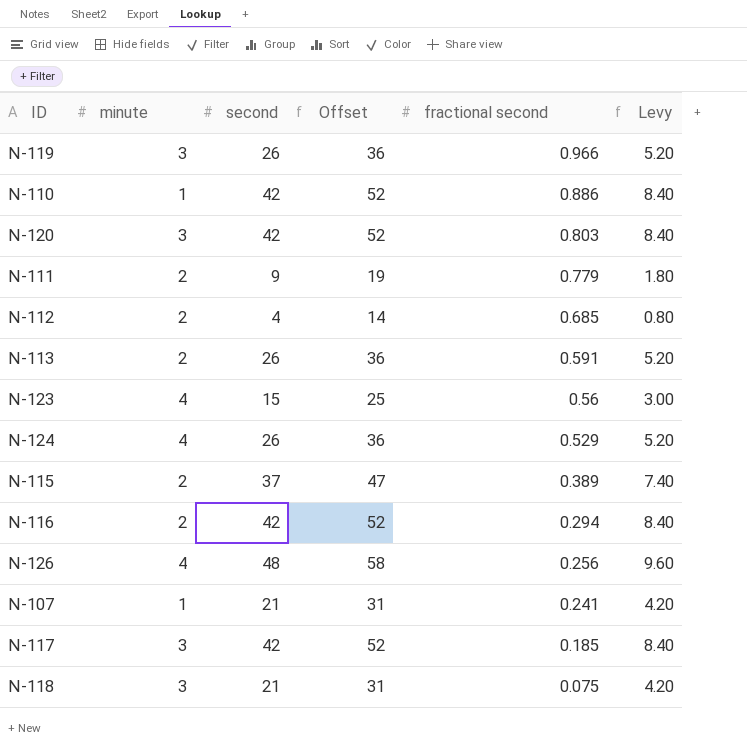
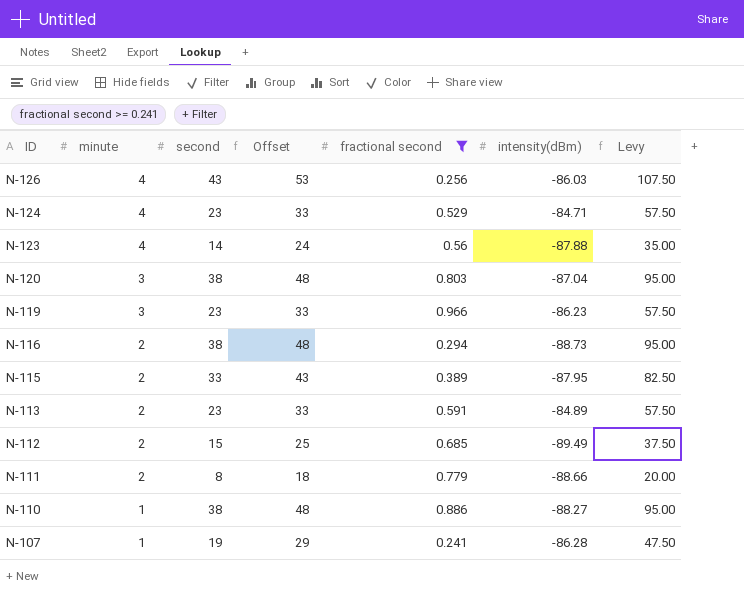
filter: none -> fractional second >= 0.241
row order: fractional second descending -> ID descending
column intensity(dBm) | position: none -> 6
column Levy | formula: [second] * 0.2 -> [second] * 2.5
N-126 | second: 48 -> 43
N-126 | Offset: 58 -> 53
N-124 | second: 26 -> 23
N-124 | Offset: 36 -> 33
N-123 | second: 15 -> 14
N-123 | Offset: 25 -> 24
N-120 | second: 42 -> 38
N-120 | Offset: 52 -> 48
N-119 | second: 26 -> 23
N-119 | Offset: 36 -> 33
N-116 | second: 42 -> 38
N-116 | Offset: 52 -> 48
N-115 | second: 37 -> 33
N-115 | Offset: 47 -> 43
N-113 | second: 26 -> 23
N-113 | Offset: 36 -> 33
N-112 | second: 4 -> 15
N-112 | Offset: 14 -> 25
N-111 | second: 9 -> 8
N-111 | Offset: 19 -> 18
N-110 | second: 42 -> 38
N-110 | Offset: 52 -> 48
N-107 | second: 21 -> 19
N-107 | Offset: 31 -> 29

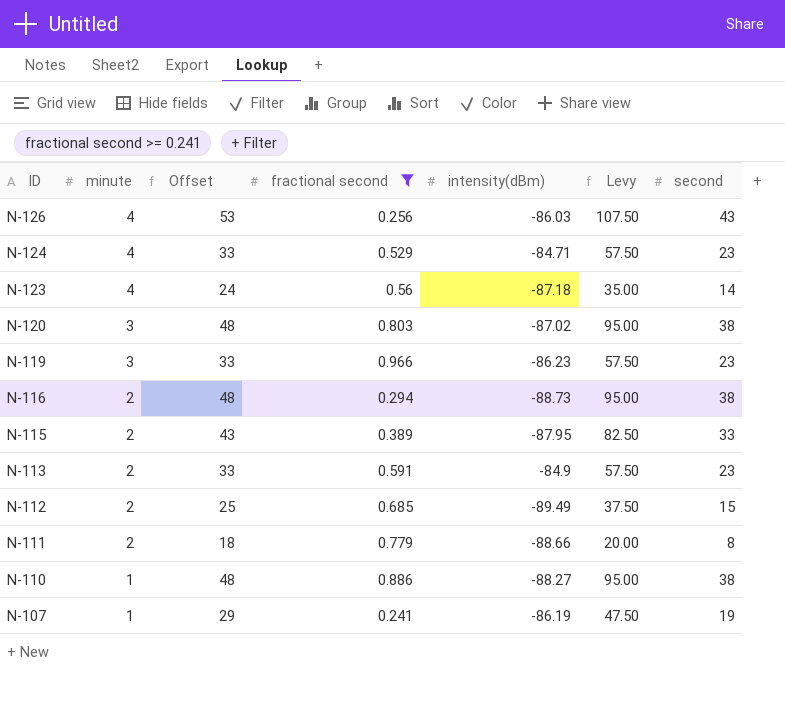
column second | position: 3 -> 7
N-123 | intensity(dBm): -87.88 -> -87.18
N-120 | intensity(dBm): -87.04 -> -87.02
N-113 | intensity(dBm): -84.89 -> -84.9
N-107 | intensity(dBm): -86.28 -> -86.19

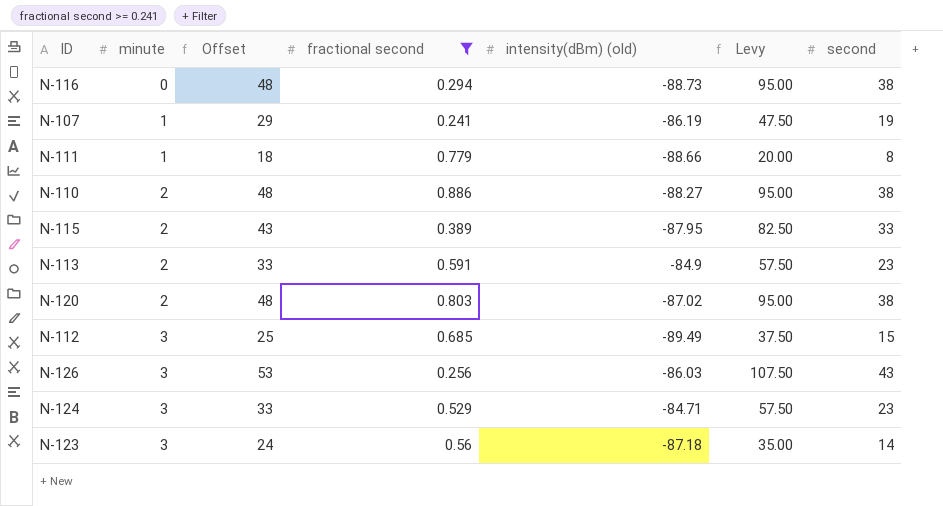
row order: ID descending -> minute ascending
column name: intensity(dBm) -> intensity(dBm) (old)
row N-119: 3 | 33 | 0.966 | -86.23 | 57.50 | 23 -> none
N-116 | minute: 2 -> 0
N-111 | minute: 2 -> 1
N-110 | minute: 1 -> 2
N-120 | minute: 3 -> 2
N-112 | minute: 2 -> 3
N-126 | minute: 4 -> 3
N-124 | minute: 4 -> 3
N-123 | minute: 4 -> 3

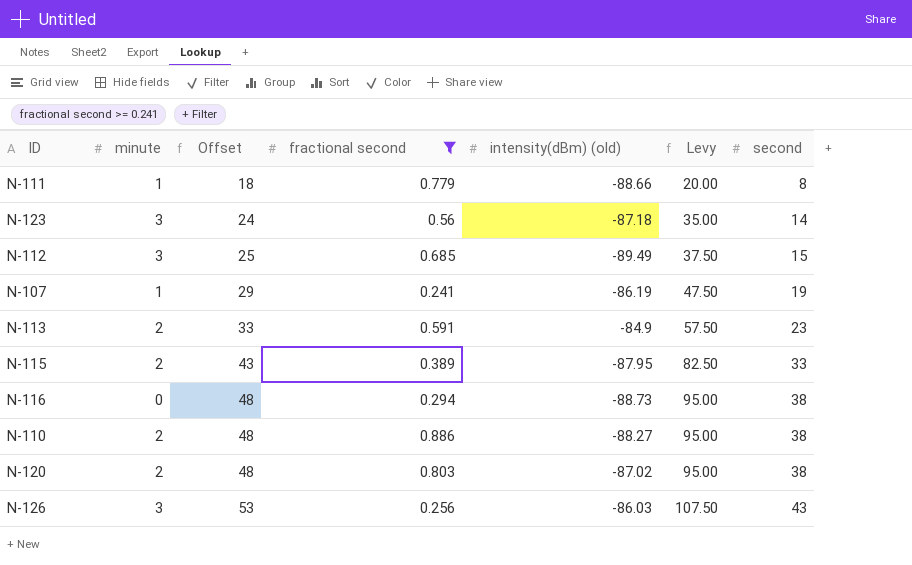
row order: minute ascending -> Offset ascending
row N-124: 3 | 33 | 0.529 | -84.71 | 57.50 | 23 -> none

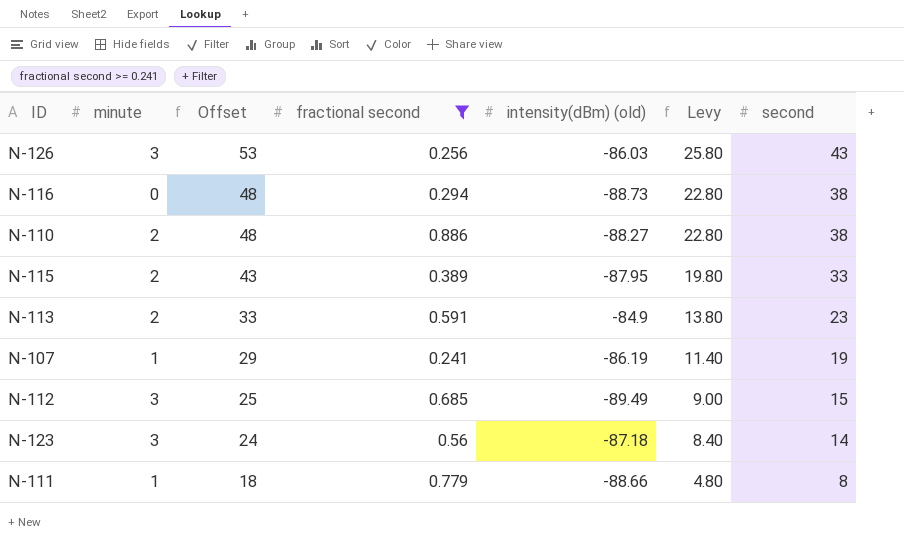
row order: Offset ascending -> Offset descending
column Levy | formula: [second] * 2.5 -> [second] * 0.6
row N-120: 2 | 48 | 0.803 | -87.02 | 95.00 | 38 -> none

